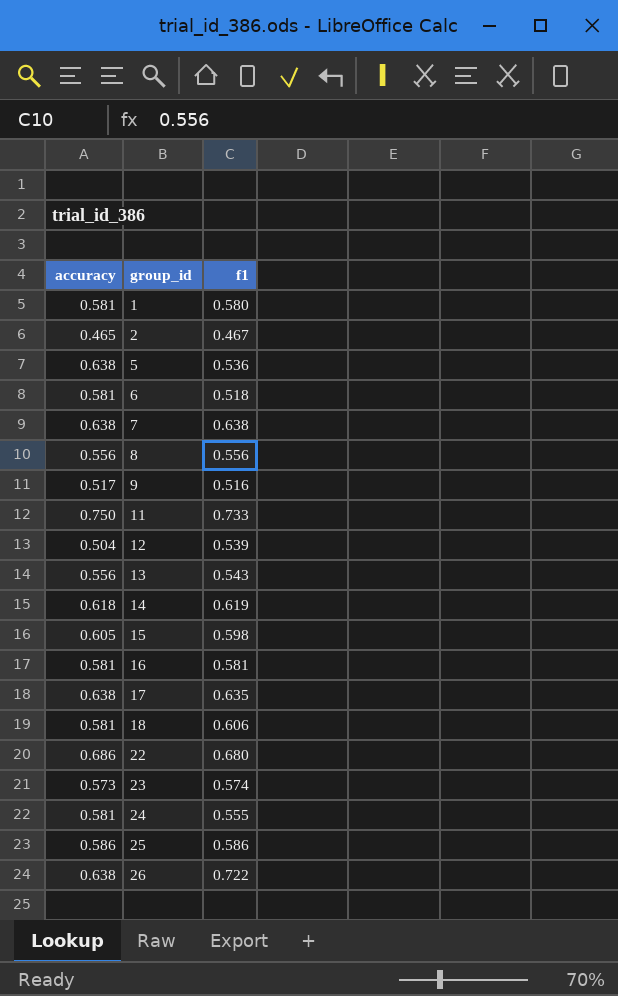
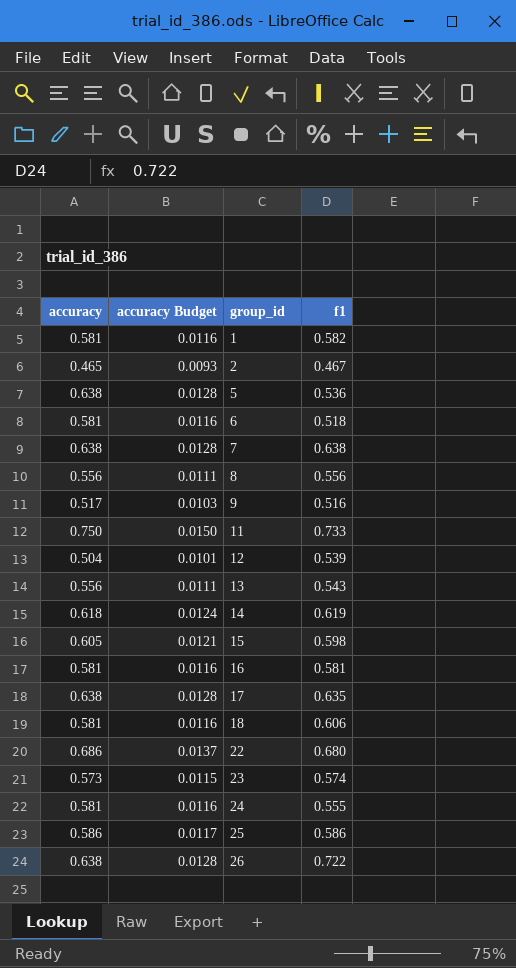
column accuracy Budget | formula: none -> [accuracy] * 0.02
1 | f1: 0.580 -> 0.582

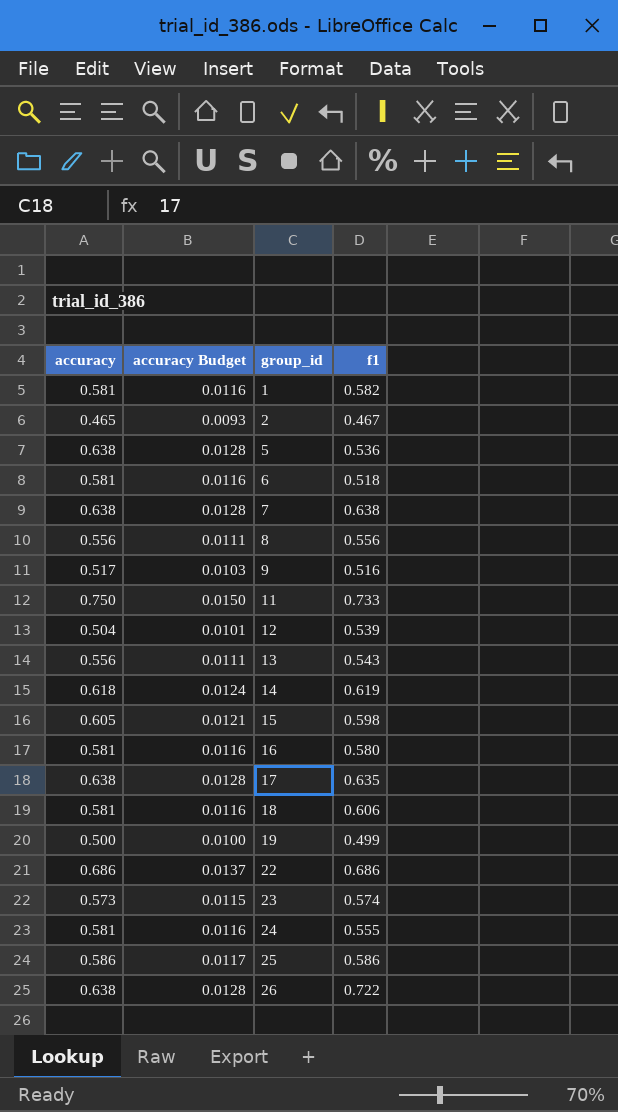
16 | f1: 0.581 -> 0.580
row 19: none -> 0.500 | 0.0100 | 0.499
22 | f1: 0.680 -> 0.686

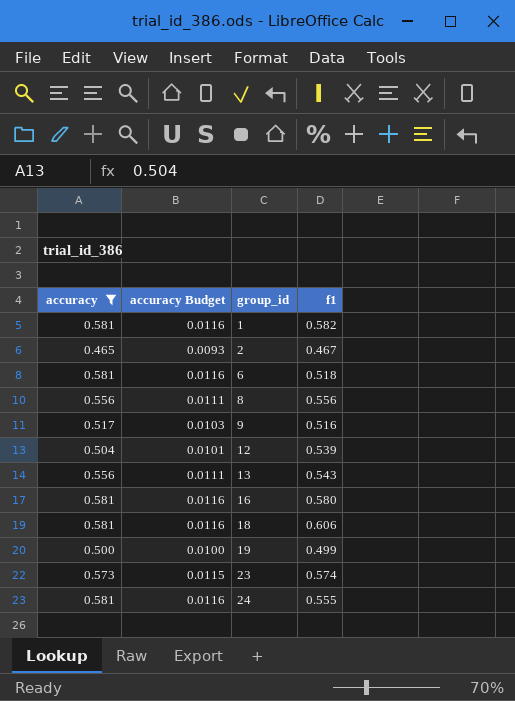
filter: none -> accuracy <= 0.581

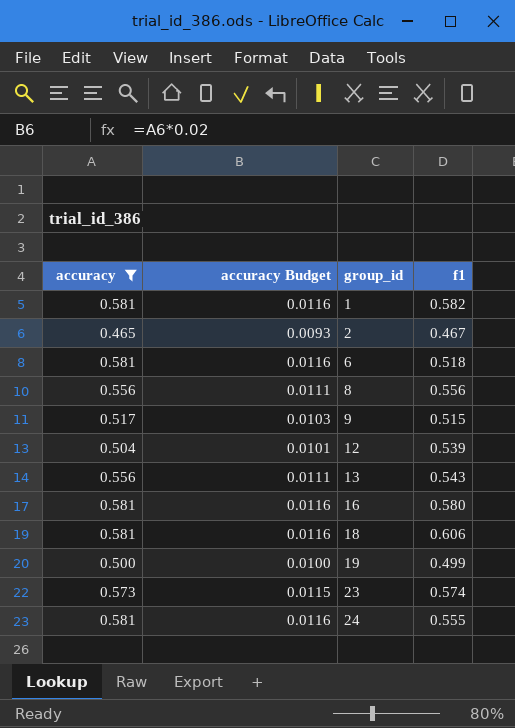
9 | f1: 0.516 -> 0.515

